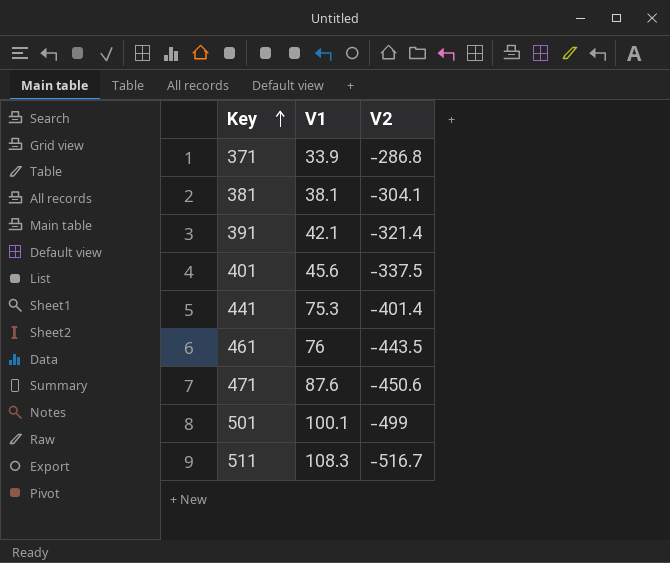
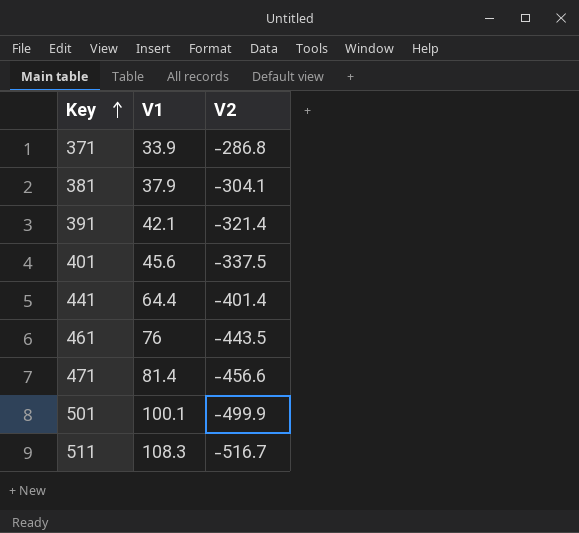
381 | V1: 38.1 -> 37.9
441 | V1: 75.3 -> 64.4
471 | V1: 87.6 -> 81.4
471 | V2: -450.6 -> -456.6
501 | V2: -499 -> -499.9

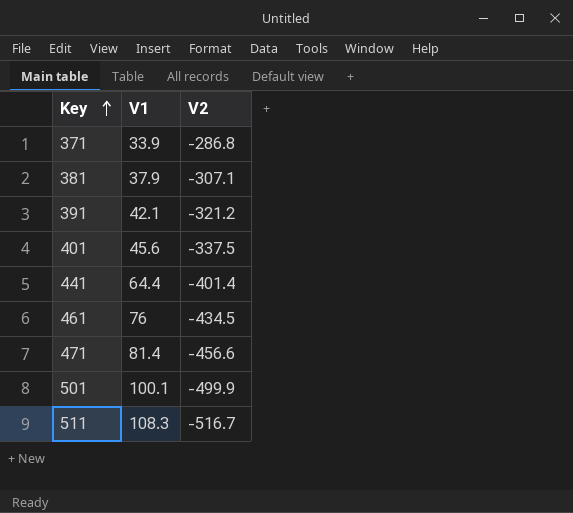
381 | V2: -304.1 -> -307.1
391 | V2: -321.4 -> -321.2
461 | V2: -443.5 -> -434.5

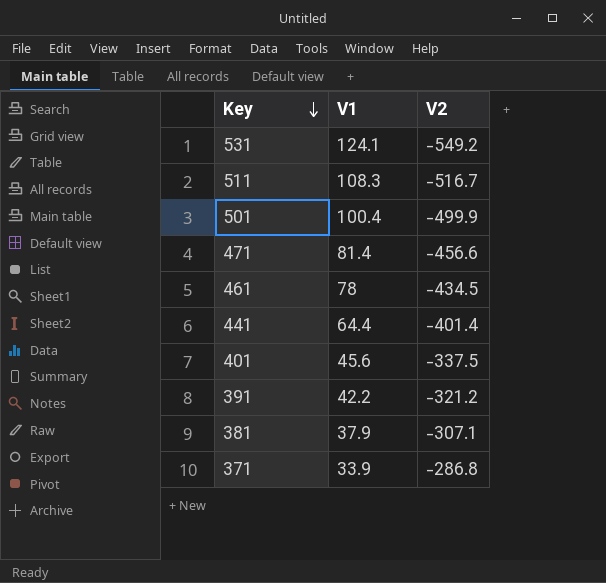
row order: Key ascending -> Key descending
row 531: none -> 124.1 | -549.2
501 | V1: 100.1 -> 100.4
461 | V1: 76 -> 78
391 | V1: 42.1 -> 42.2

